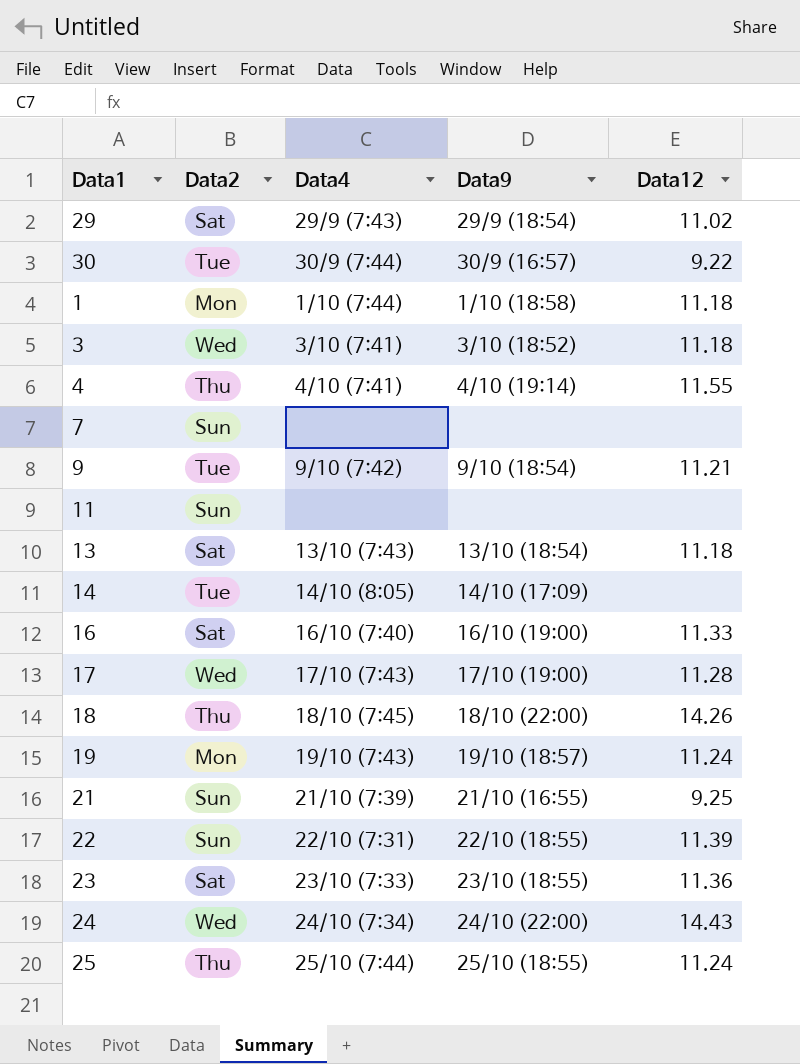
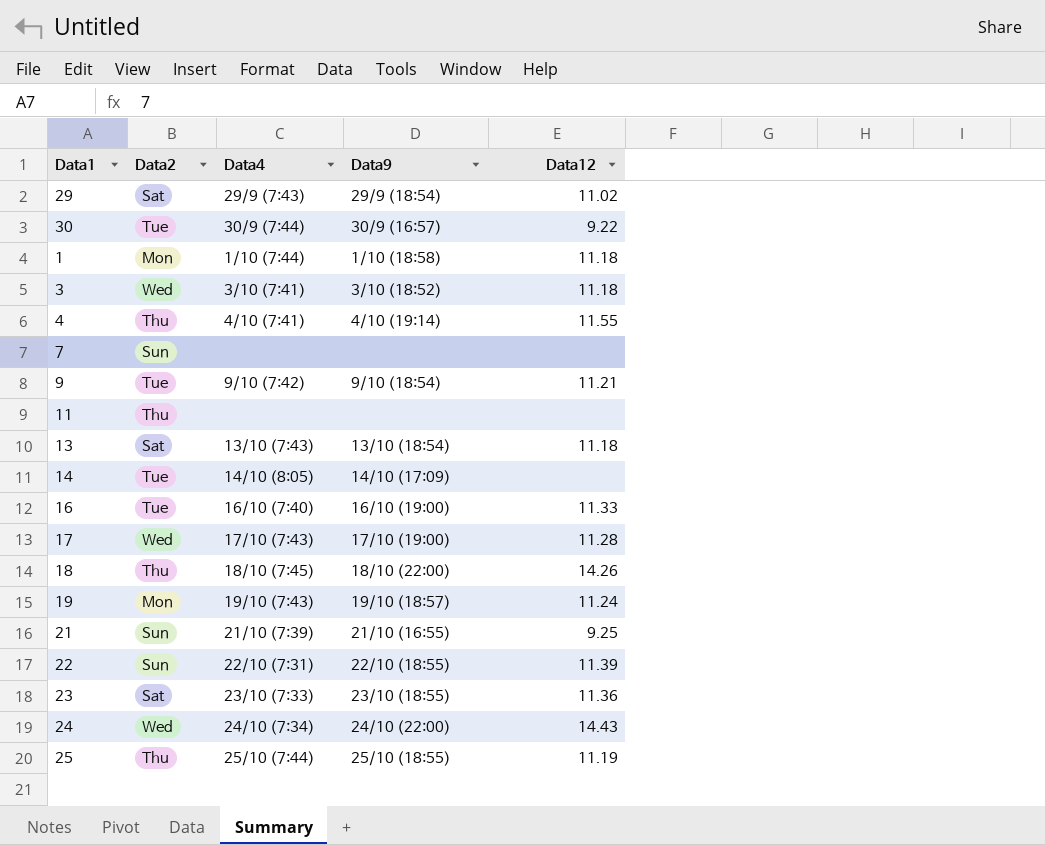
11 | Data2: Sun -> Thu
16 | Data2: Sat -> Tue
25 | Data12: 11.24 -> 11.19

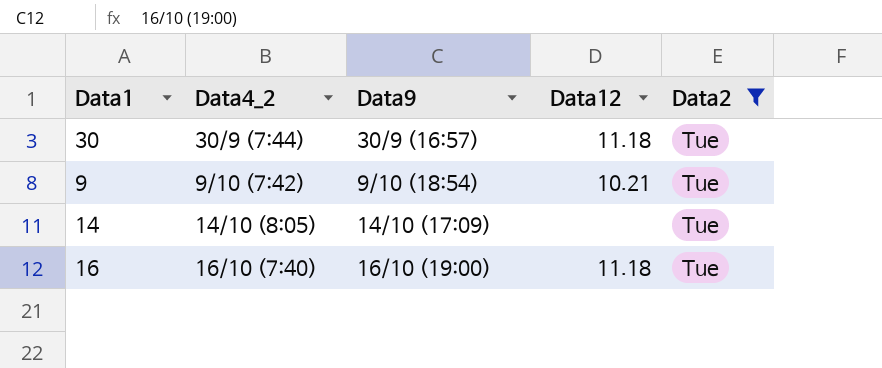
filter: none -> Data2 = Tue
column name: Data4 -> Data4_2
column Data2 | position: 2 -> 5
30 | Data12: 9.22 -> 11.18
9 | Data12: 11.21 -> 10.21
16 | Data12: 11.33 -> 11.18

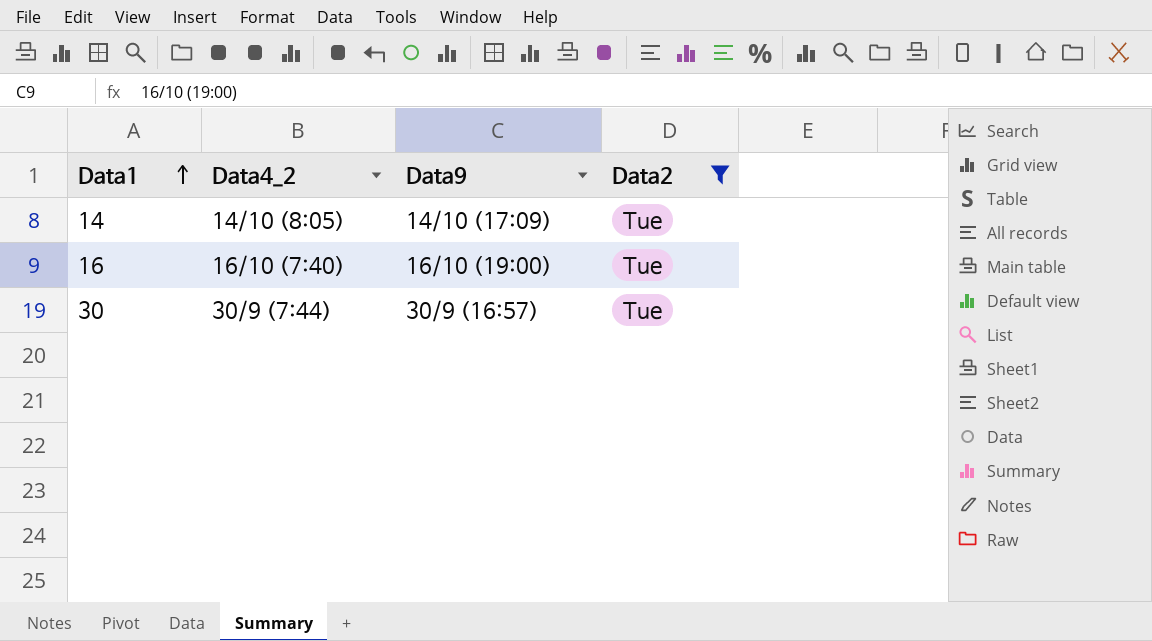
row order: none -> Data1 ascending
column Data12 | position: 4 -> none
row 9: 9/10 (7:42) | 9/10 (18:54) | 10.21 | Tue -> none

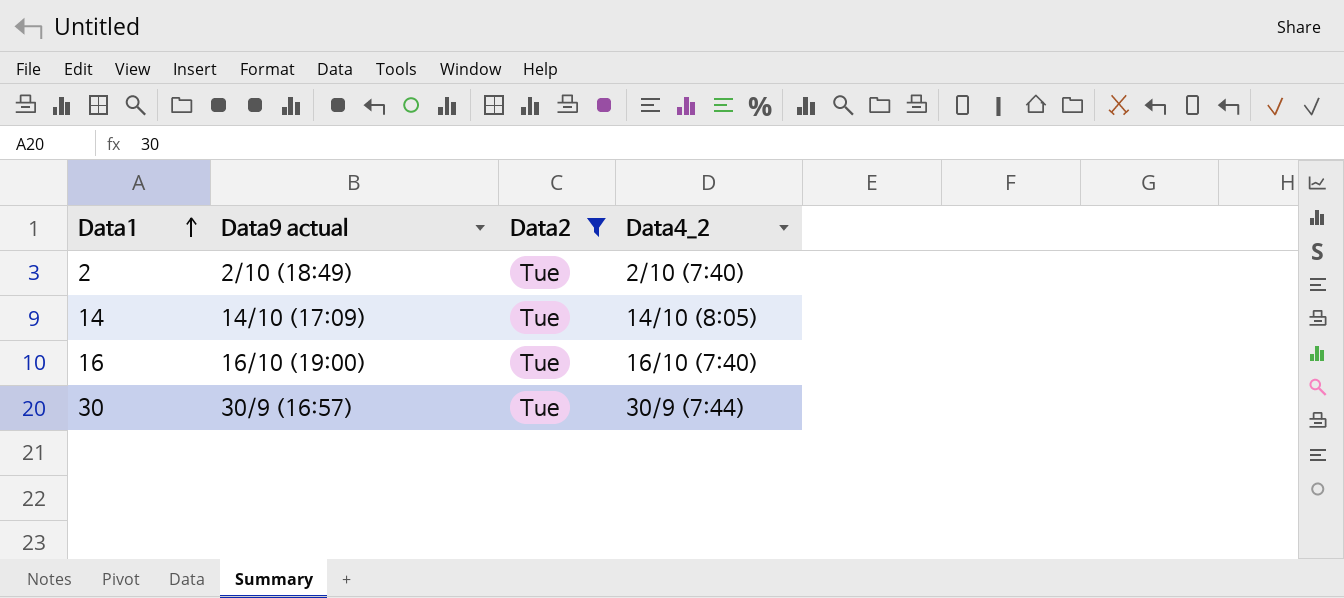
column name: Data9 -> Data9 actual
column Data4_2 | position: 2 -> 4
row 2: none -> 2/10 (18:49) | Tue | 2/10 (7:40)

